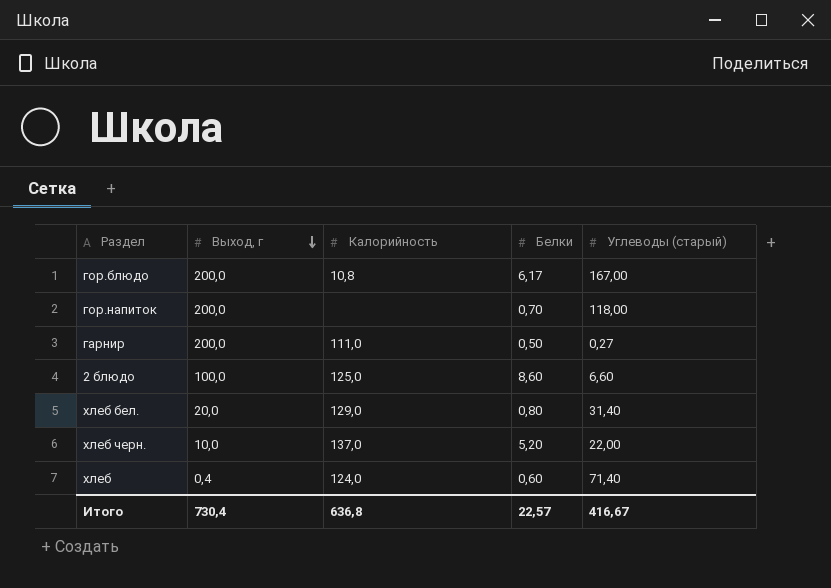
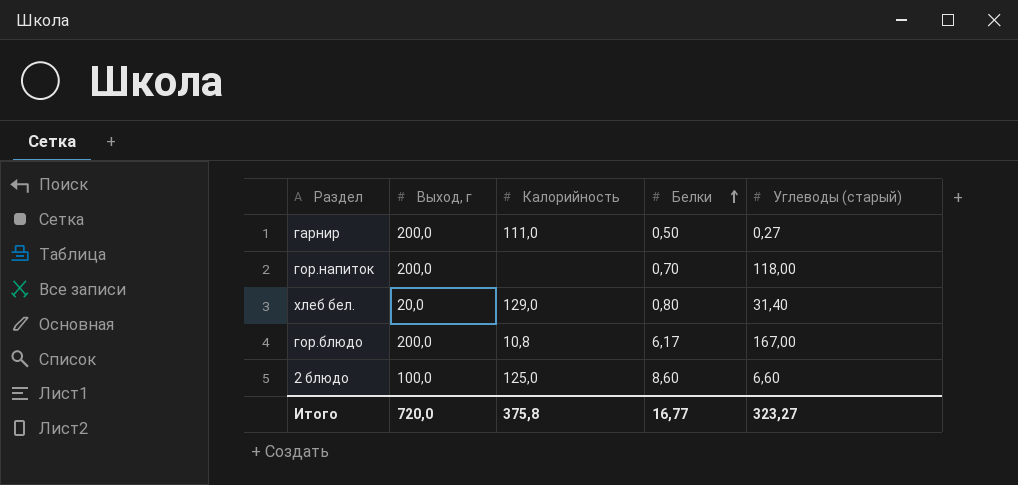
row order: Выход, г descending -> Белки ascending
row хлеб черн.: 10,0 | 137,0 | 5,20 | 22,00 -> none
row хлеб: 0,4 | 124,0 | 0,60 | 71,40 -> none
Итого | Выход, г: 730,4 -> 720,0
Итого | Калорийность: 636,8 -> 375,8
Итого | Белки: 22,57 -> 16,77
Итого | Углеводы (старый): 416,67 -> 323,27

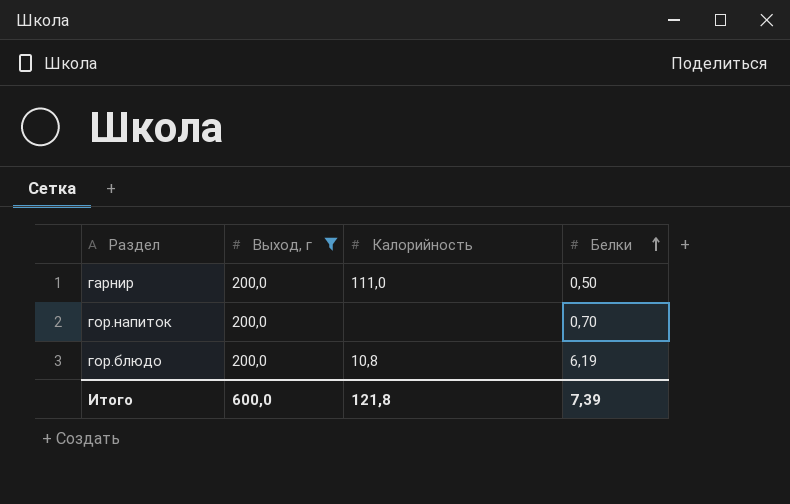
filter: none -> Выход, г = 200,0
column Углеводы (старый) | position: 5 -> none
гор.блюдо | Белки: 6,17 -> 6,19
Итого | Выход, г: 720,0 -> 600,0
Итого | Калорийность: 375,8 -> 121,8
Итого | Белки: 16,77 -> 7,39

